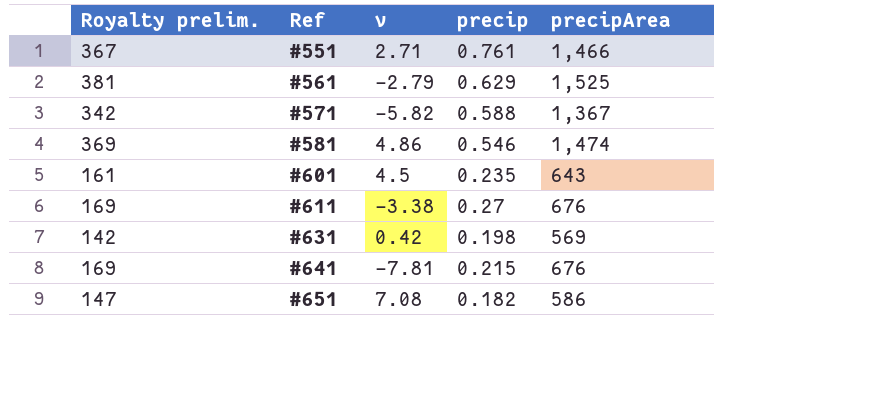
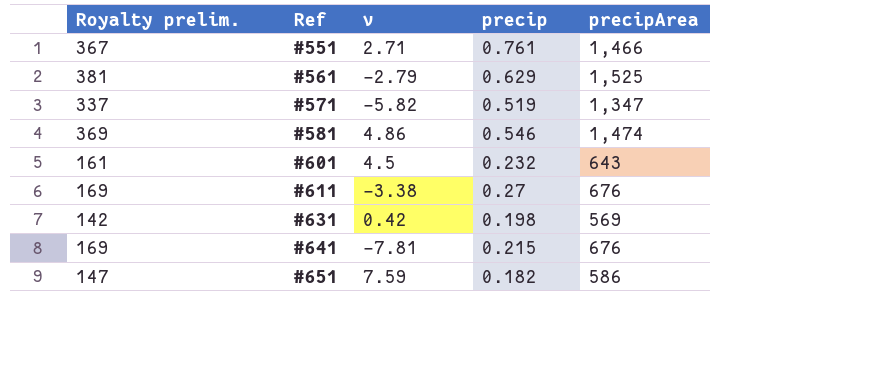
#571 | Royalty prelim.: 342 -> 337
#571 | precip: 0.588 -> 0.519
#571 | precipArea: 1,367 -> 1,347
#601 | precip: 0.235 -> 0.232
#651 | v: 7.08 -> 7.59

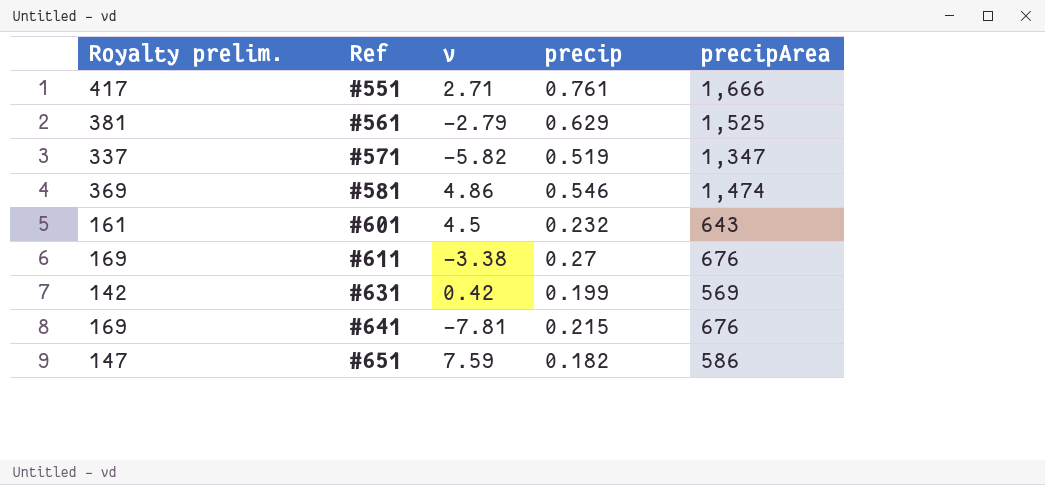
#551 | Royalty prelim.: 367 -> 417
#551 | precipArea: 1,466 -> 1,666
#631 | precip: 0.198 -> 0.199

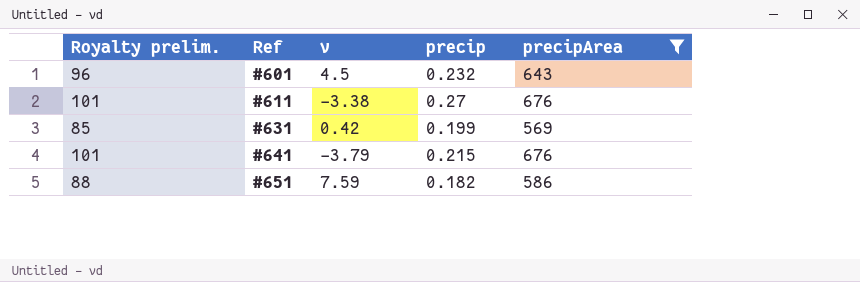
filter: none -> precipArea <= 676
column Royalty prelim. | formula: [precipArea] * 0.25 -> [precipArea] * 0.15
#641 | v: -7.81 -> -3.79

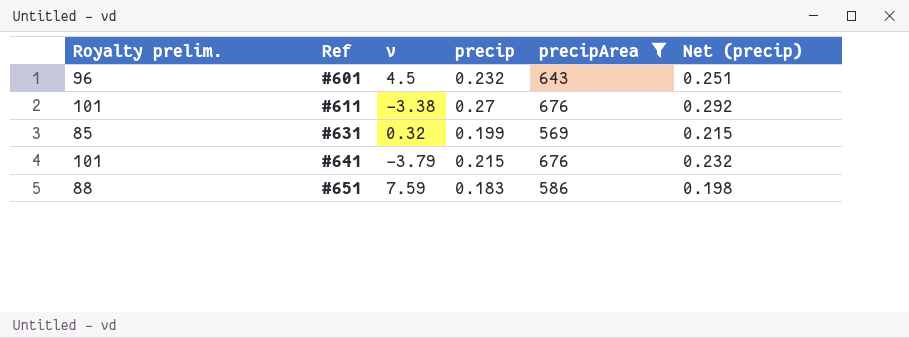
column Net (precip) | formula: none -> [precip] * 1.08
#631 | v: 0.42 -> 0.32
#651 | precip: 0.182 -> 0.183

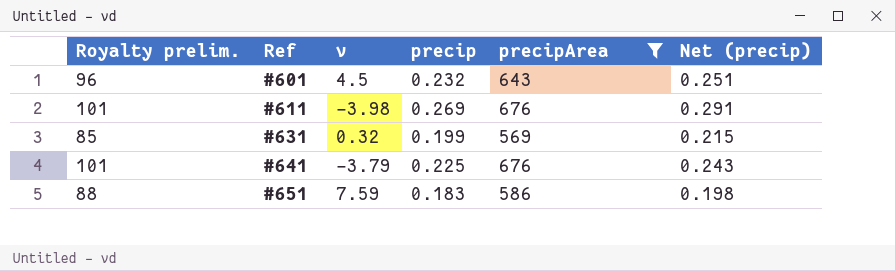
#611 | v: -3.38 -> -3.98
#611 | precip: 0.27 -> 0.269
#611 | Net (precip): 0.292 -> 0.291
#641 | precip: 0.215 -> 0.225
#641 | Net (precip): 0.232 -> 0.243

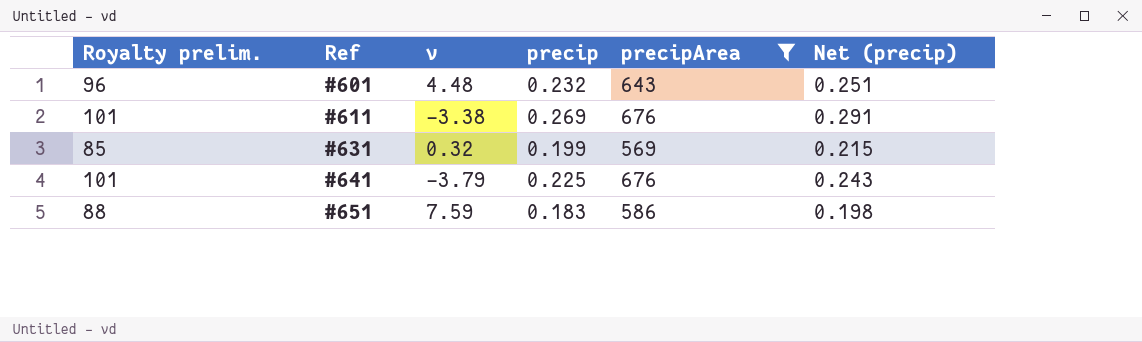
#601 | v: 4.5 -> 4.48
#611 | v: -3.98 -> -3.38

